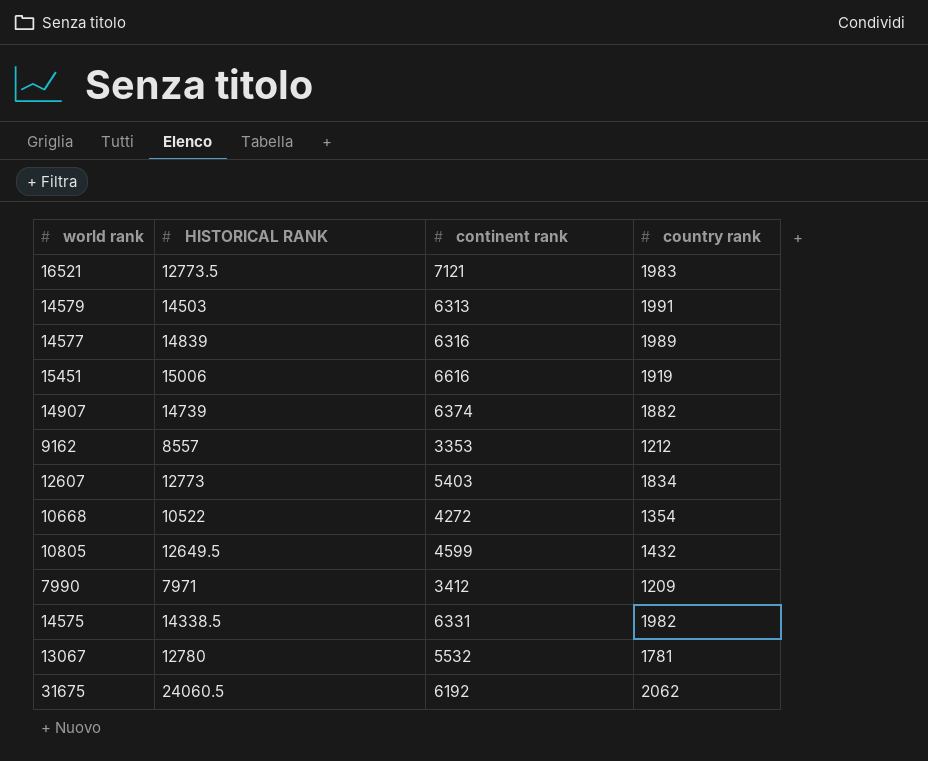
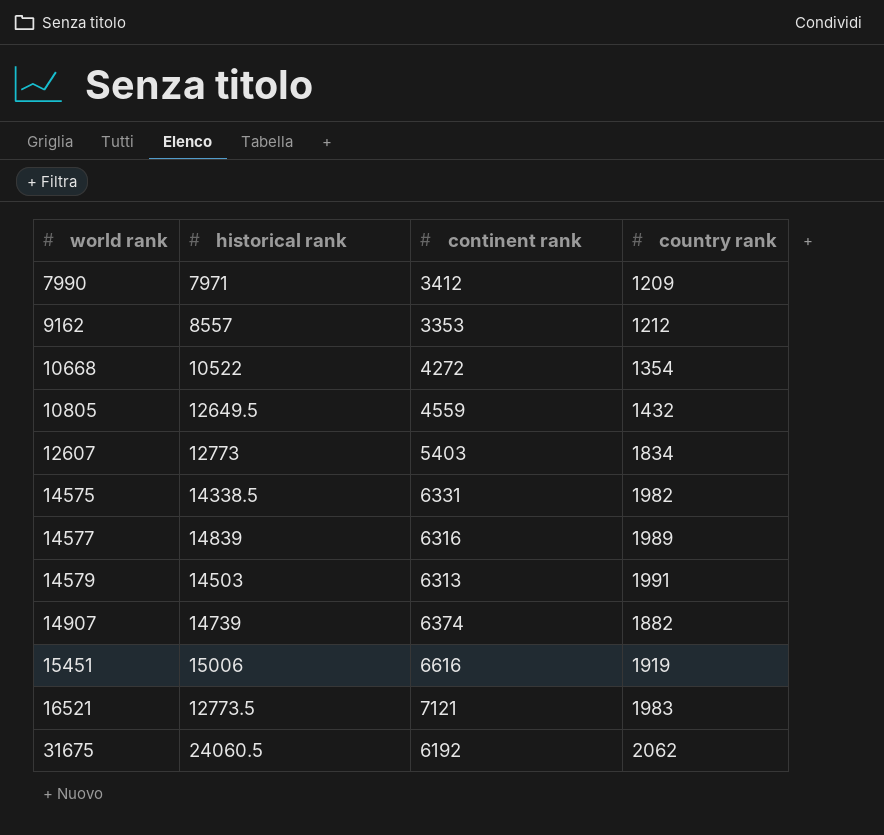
row order: none -> world rank ascending
column name: HISTORICAL RANK -> historical rank
row 13067: 12780 | 5532 | 1781 -> none
10805 | continent rank: 4599 -> 4559

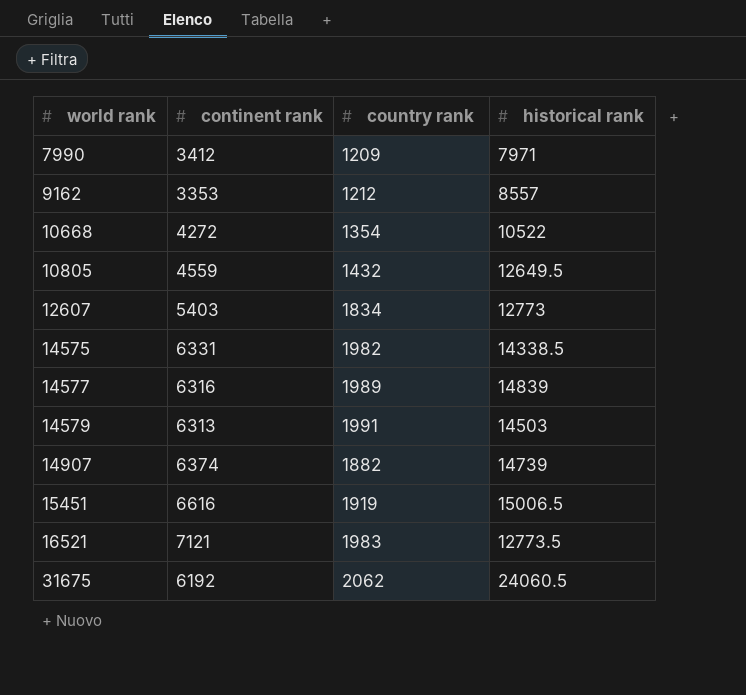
column historical rank | position: 2 -> 4
15451 | historical rank: 15006 -> 15006.5

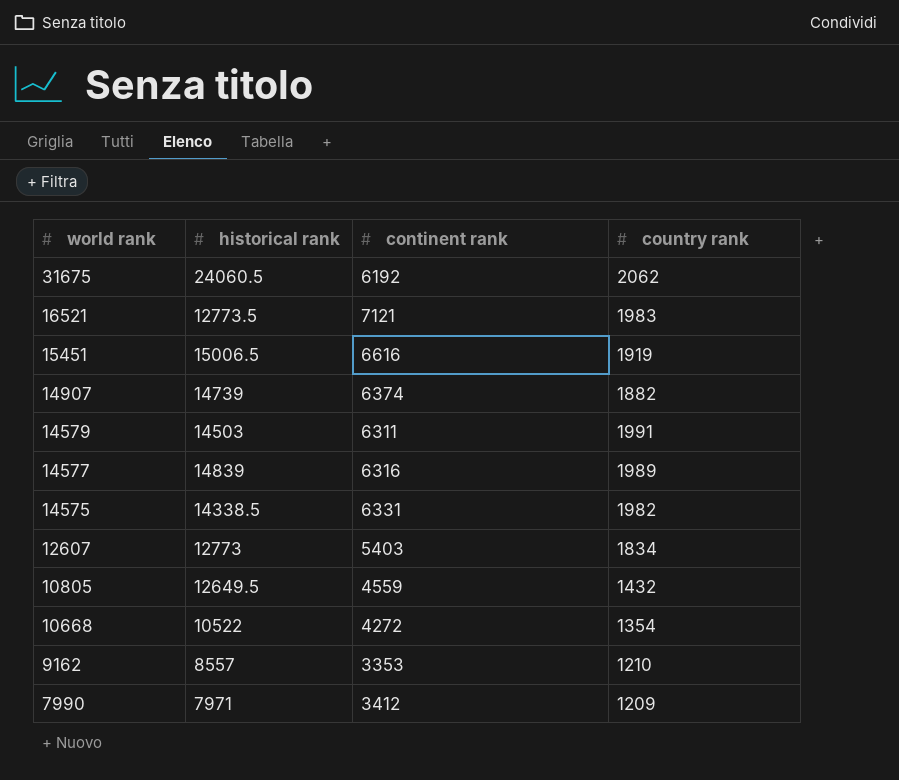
row order: world rank ascending -> world rank descending
column historical rank | position: 4 -> 2
14579 | continent rank: 6313 -> 6311
9162 | country rank: 1212 -> 1210

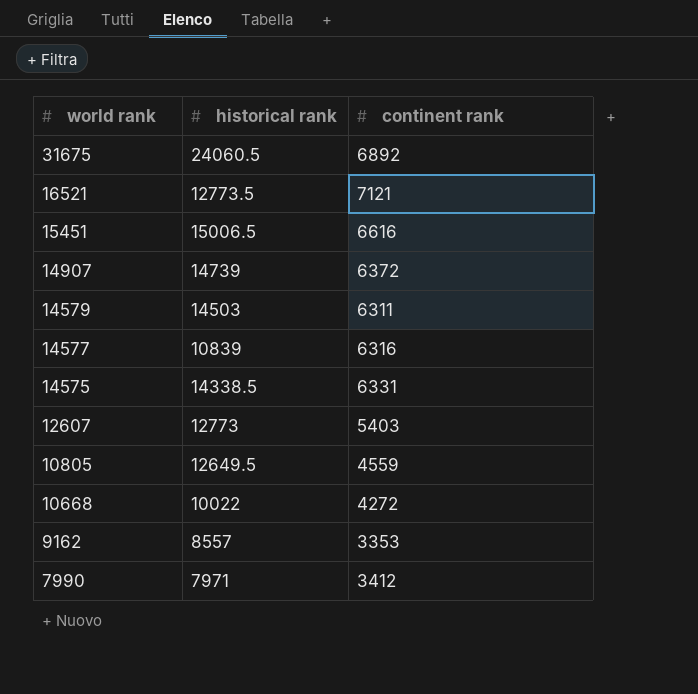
column country rank | position: 4 -> none
31675 | continent rank: 6192 -> 6892
14907 | continent rank: 6374 -> 6372
14577 | historical rank: 14839 -> 10839
10668 | historical rank: 10522 -> 10022

